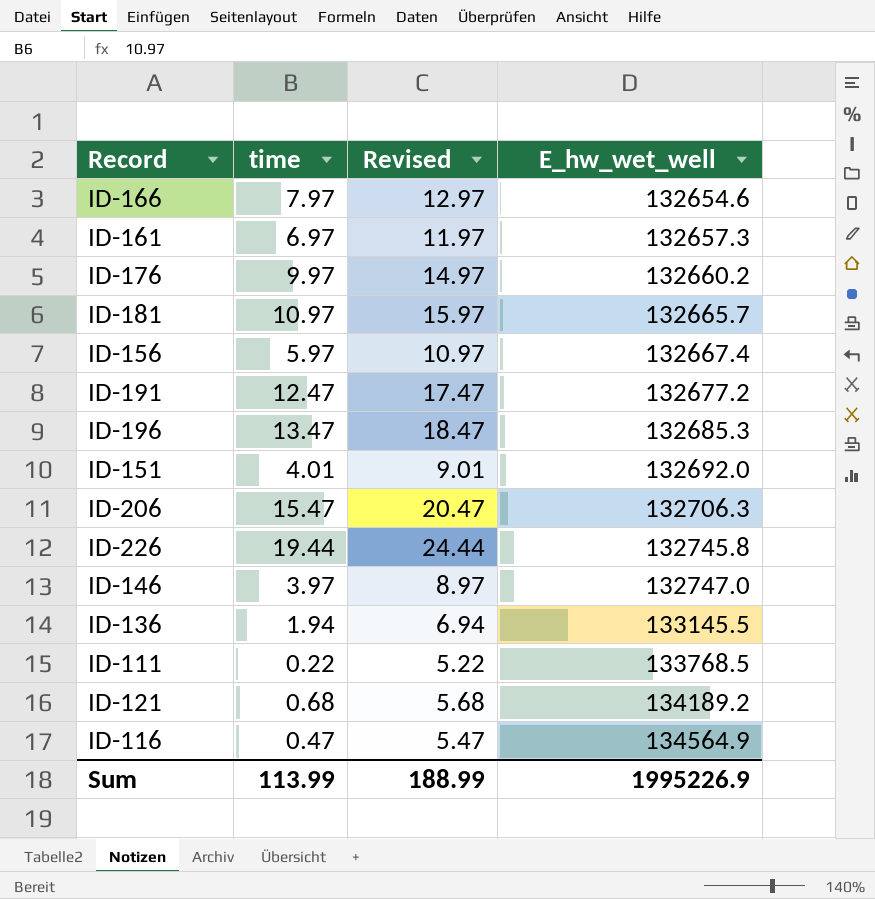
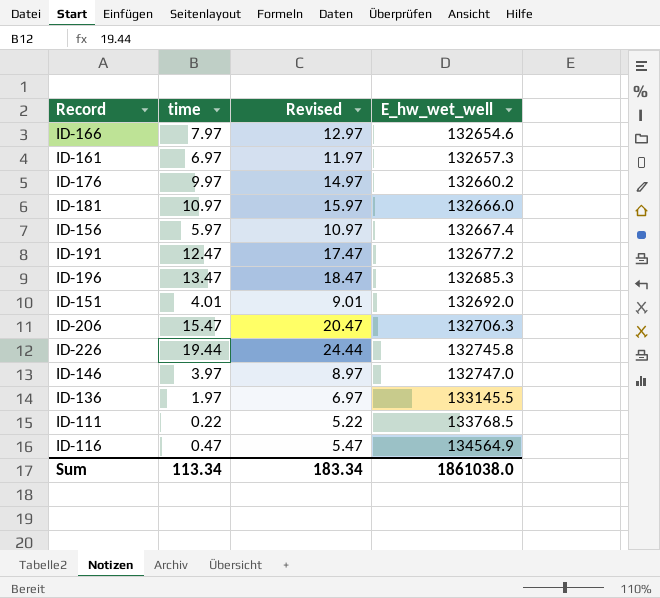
row ID-121: 0.68 | 5.68 | 134189.2 -> none
ID-181 | E_hw_wet_well: 132665.7 -> 132666.0
ID-136 | time: 1.94 -> 1.97
ID-136 | Revised: 6.94 -> 6.97
Sum | time: 113.99 -> 113.34
Sum | Revised: 188.99 -> 183.34
Sum | E_hw_wet_well: 1995226.9 -> 1861038.0

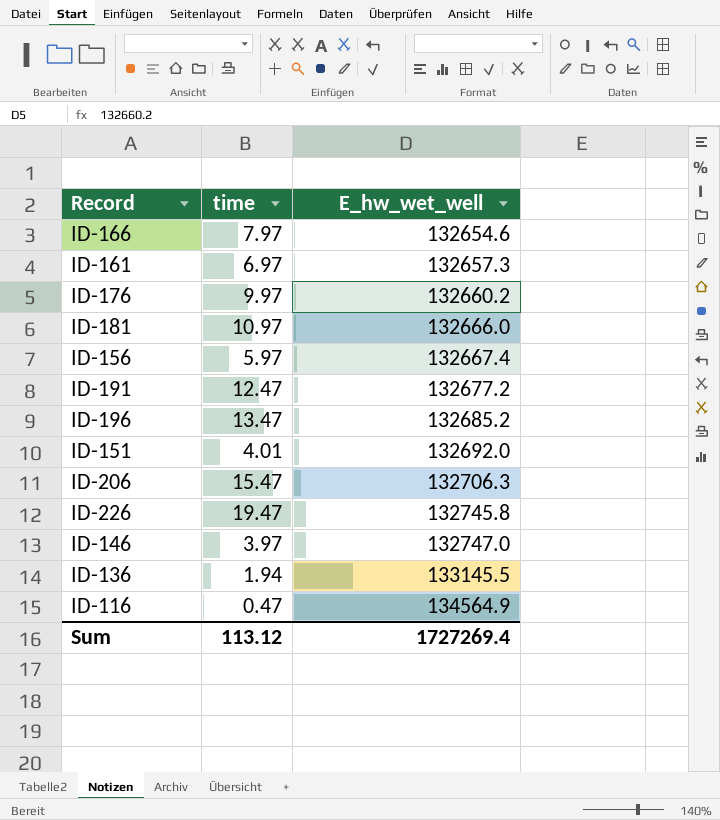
column Revised | formula: [time] + 5 -> none
row ID-111: 0.22 | 5.22 | 133768.5 -> none
ID-196 | E_hw_wet_well: 132685.3 -> 132685.2
ID-226 | time: 19.44 -> 19.47
ID-136 | time: 1.97 -> 1.94
Sum | time: 113.34 -> 113.12
Sum | E_hw_wet_well: 1861038.0 -> 1727269.4

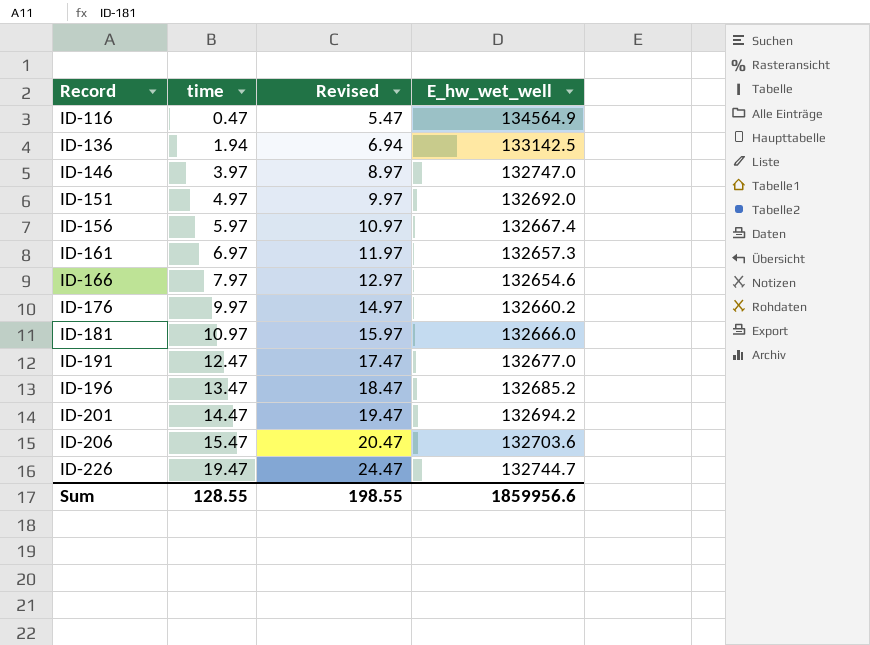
row order: E_hw_wet_well ascending -> Record ascending
column Revised | formula: none -> [time] + 5
ID-136 | E_hw_wet_well: 133145.5 -> 133142.5
ID-151 | time: 4.01 -> 4.97
ID-191 | E_hw_wet_well: 132677.2 -> 132677.0
row ID-201: none -> 14.47 | 19.47 | 132694.2
ID-206 | E_hw_wet_well: 132706.3 -> 132703.6
ID-226 | E_hw_wet_well: 132745.8 -> 132744.7
Sum | time: 113.12 -> 128.55
Sum | E_hw_wet_well: 1727269.4 -> 1859956.6

